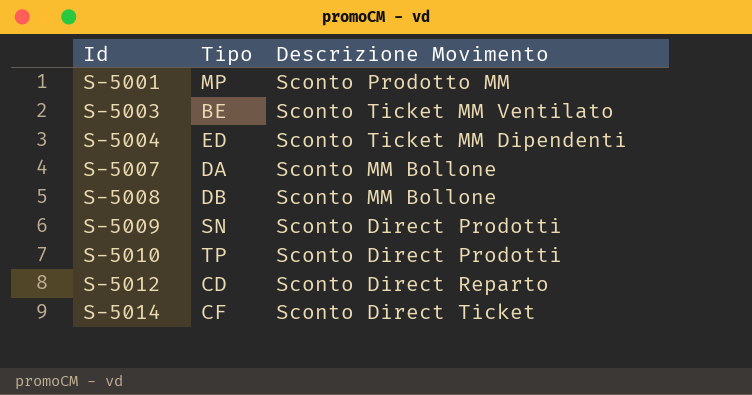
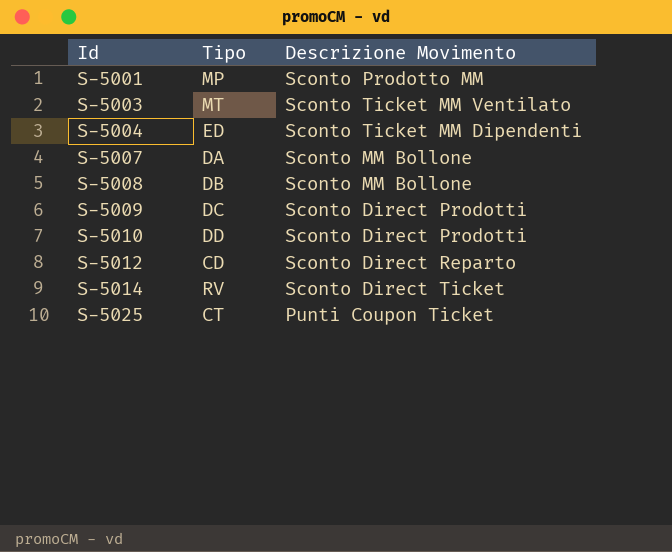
S-5003 | Tipo: BE -> MT
S-5009 | Tipo: SN -> DC
S-5010 | Tipo: TP -> DD
S-5014 | Tipo: CF -> RV
row S-5025: none -> CT | Punti Coupon Ticket

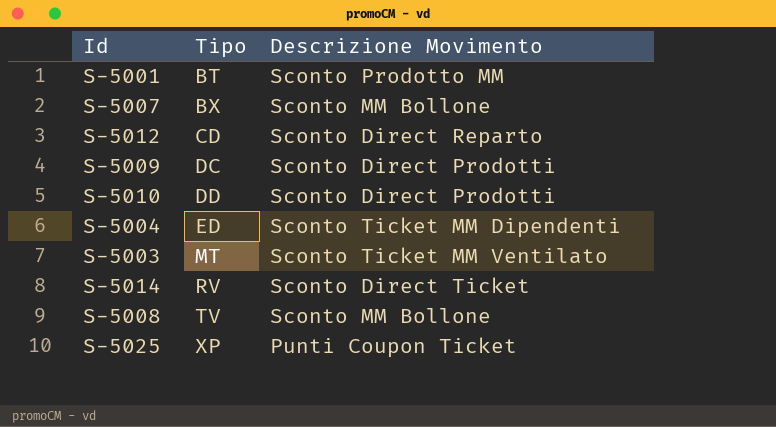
row order: Id ascending -> Tipo ascending
S-5001 | Tipo: MP -> BT
S-5007 | Tipo: DA -> BX
S-5008 | Tipo: DB -> TV
S-5025 | Tipo: CT -> XP

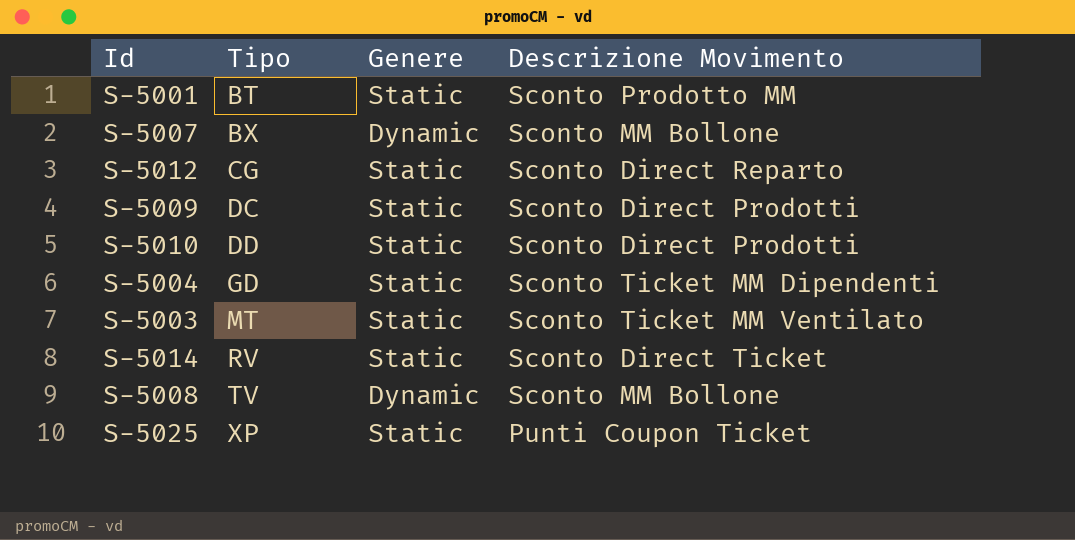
column Genere | position: none -> 3
S-5012 | Tipo: CD -> CG
S-5004 | Tipo: ED -> GD

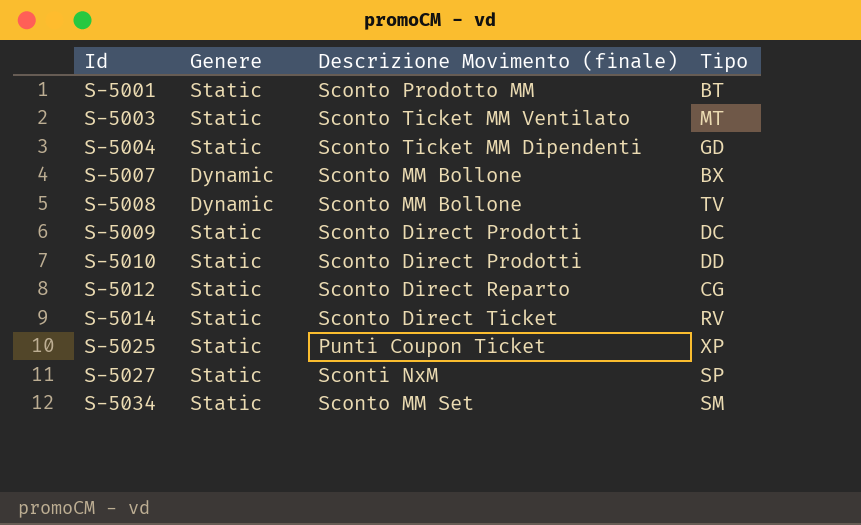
row order: Tipo ascending -> Id ascending
column name: Descrizione Movimento -> Descrizione Movimento (finale)
column Tipo | position: 2 -> 4
row S-5027: none -> Static | Sconti NxM | SP
row S-5034: none -> Static | Sconto MM Set | SM

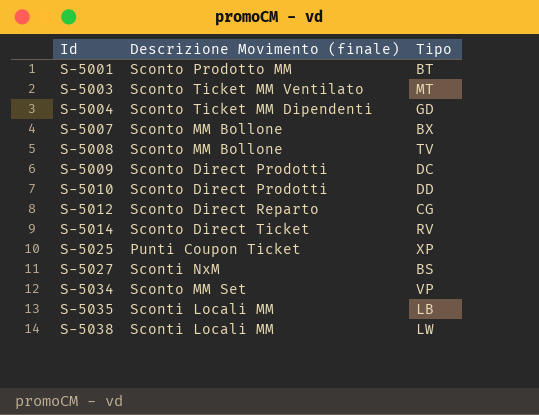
column Genere | position: 2 -> none
S-5027 | Tipo: SP -> BS
S-5034 | Tipo: SM -> VP
row S-5035: none -> Sconti Locali MM | LB
row S-5038: none -> Sconti Locali MM | LW

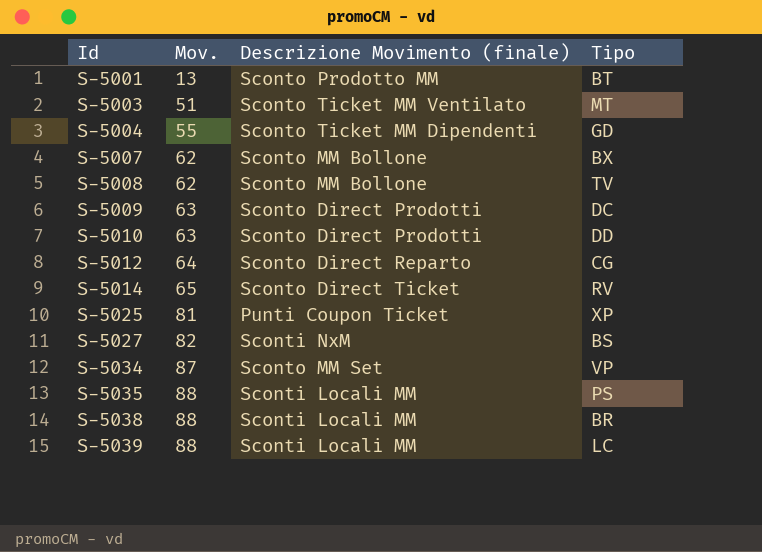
column Mov. | position: none -> 2
S-5035 | Tipo: LB -> PS
S-5038 | Tipo: LW -> BR
row S-5039: none -> 88 | Sconti Locali MM | LC

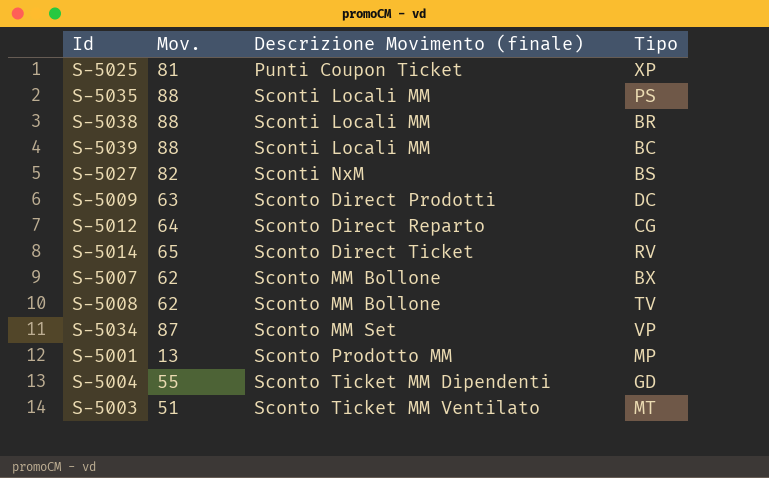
row order: Id ascending -> Descrizione Movimento (finale) ascending
row S-5010: 63 | Sconto Direct Prodotti | DD -> none
S-5039 | Tipo: LC -> BC
S-5001 | Tipo: BT -> MP

